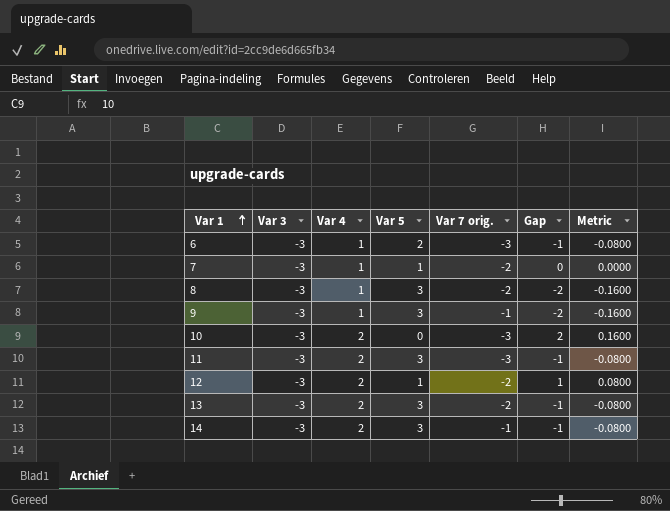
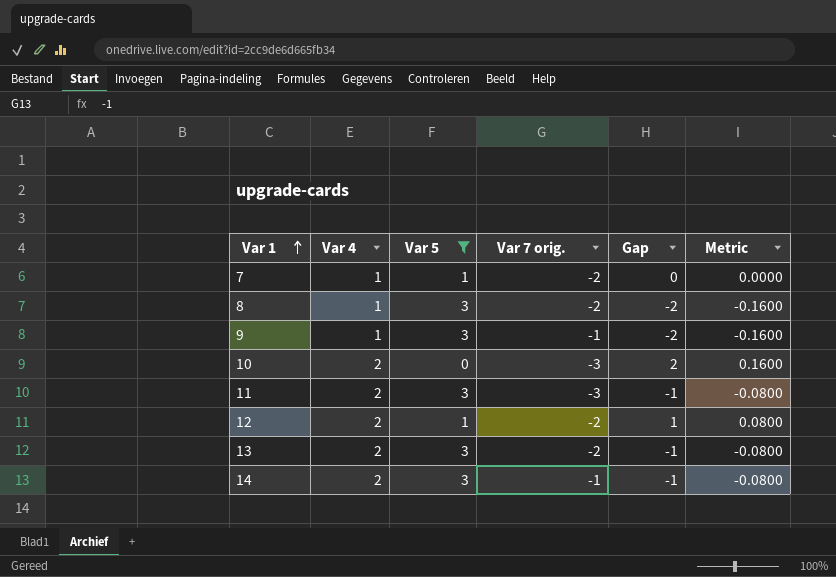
filter: none -> Var 5 != 2
column Var 3 | position: 2 -> none

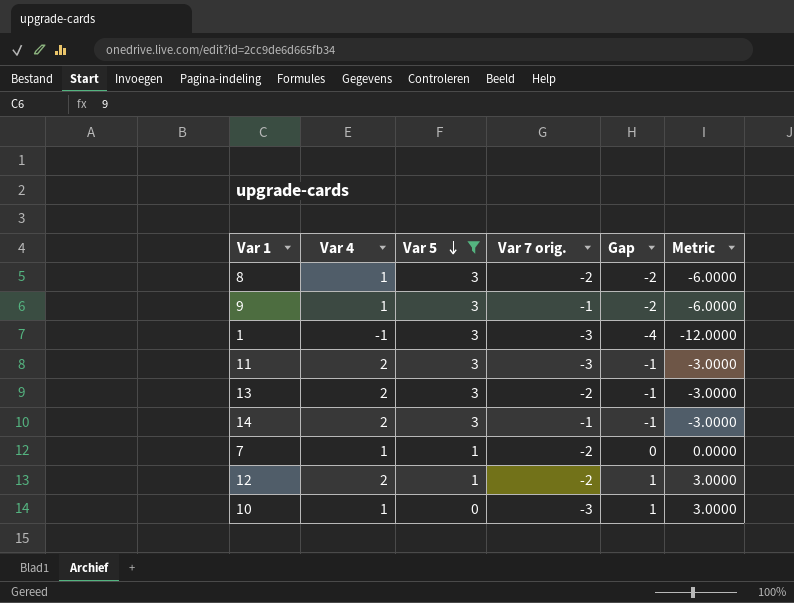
row order: Var 1 ascending -> Var 5 descending
column Metric | formula: [Gap] * 0.08 -> [Gap] * 3
row 1: none -> -1 | 3 | -3 | -4 | -12.0000
10 | Var 4: 2 -> 1
10 | Gap: 2 -> 1

